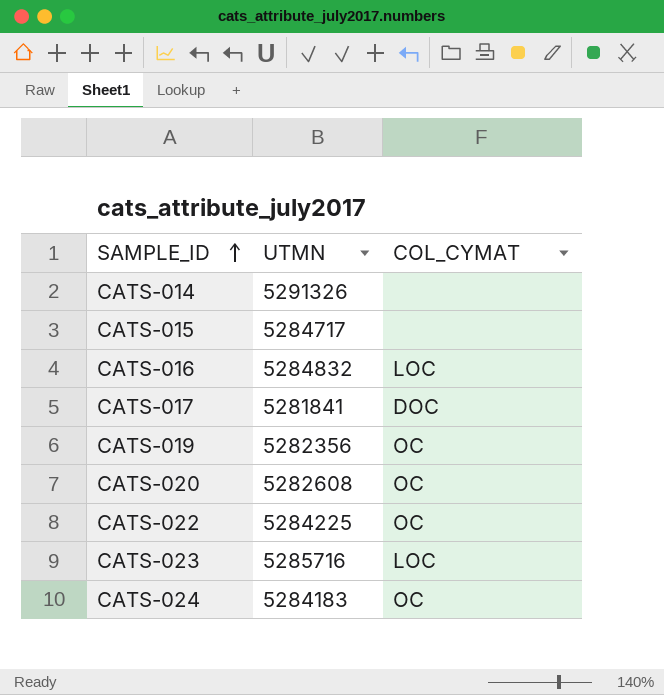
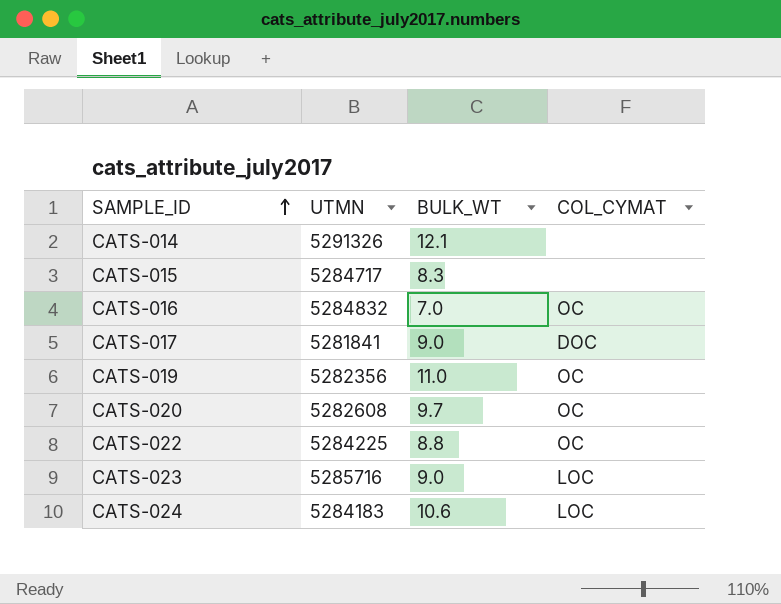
column BULK_WT | position: none -> 3
CATS-016 | COL_CYMAT: LOC -> OC
CATS-024 | COL_CYMAT: OC -> LOC

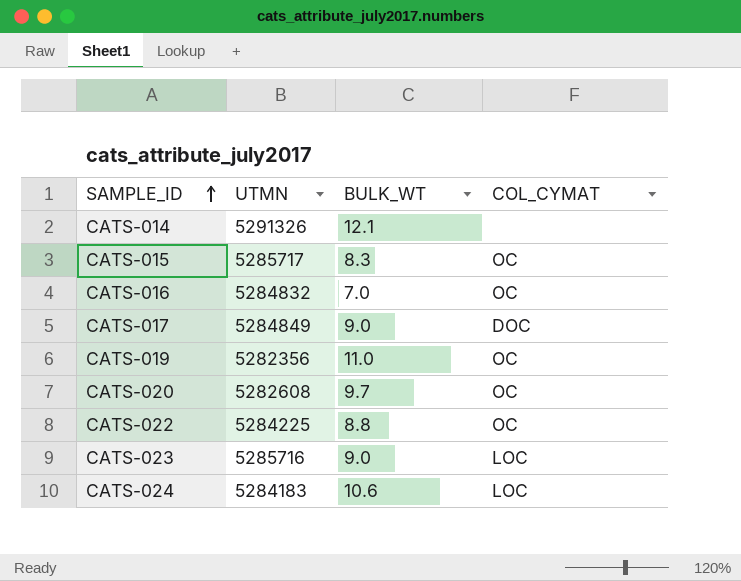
CATS-015 | UTMN: 5284717 -> 5285717
CATS-015 | COL_CYMAT: none -> OC
CATS-017 | UTMN: 5281841 -> 5284849

